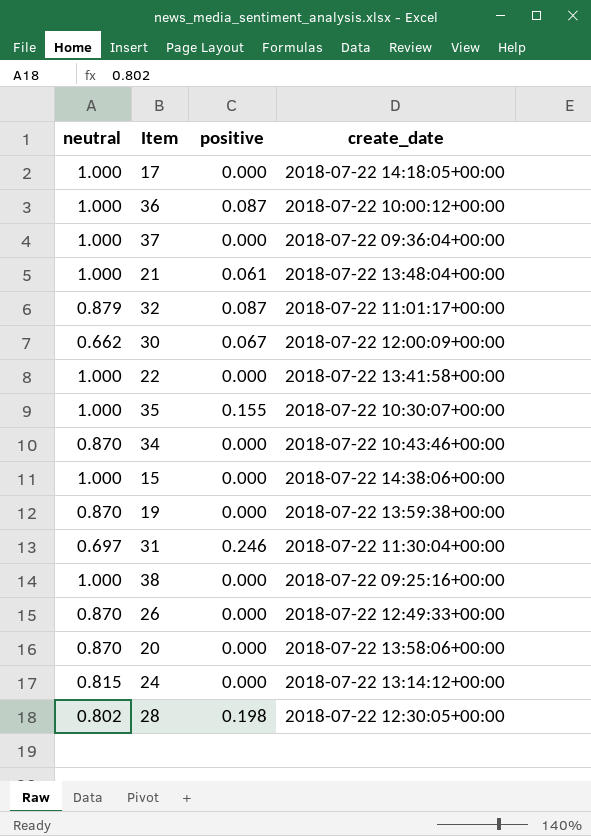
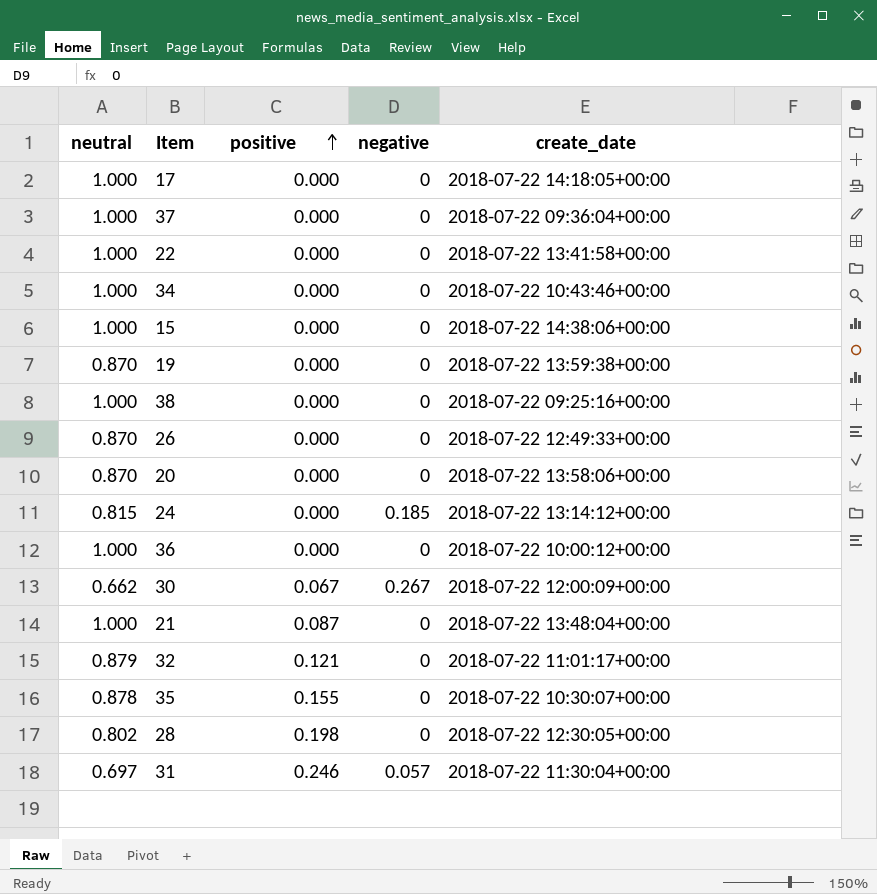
row order: none -> positive ascending
column negative | position: none -> 4
34 | neutral: 0.870 -> 1.000
36 | positive: 0.087 -> 0.000
21 | positive: 0.061 -> 0.087
32 | positive: 0.087 -> 0.121
35 | neutral: 1.000 -> 0.878

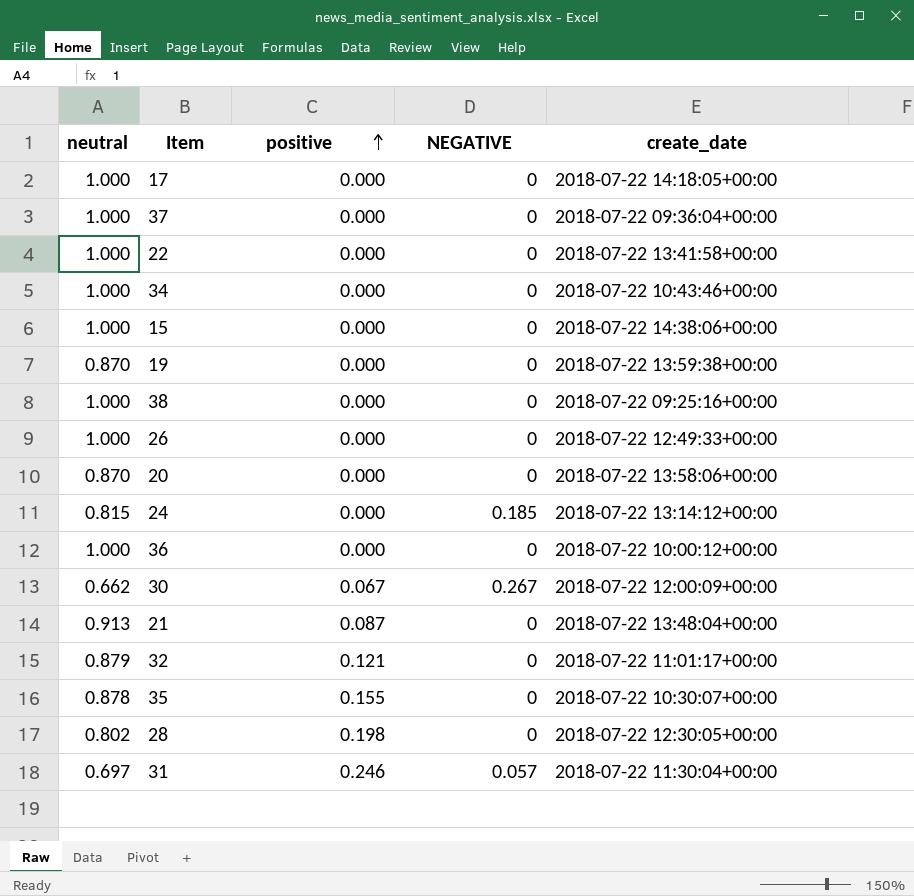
column name: negative -> NEGATIVE
26 | neutral: 0.870 -> 1.000
21 | neutral: 1.000 -> 0.913

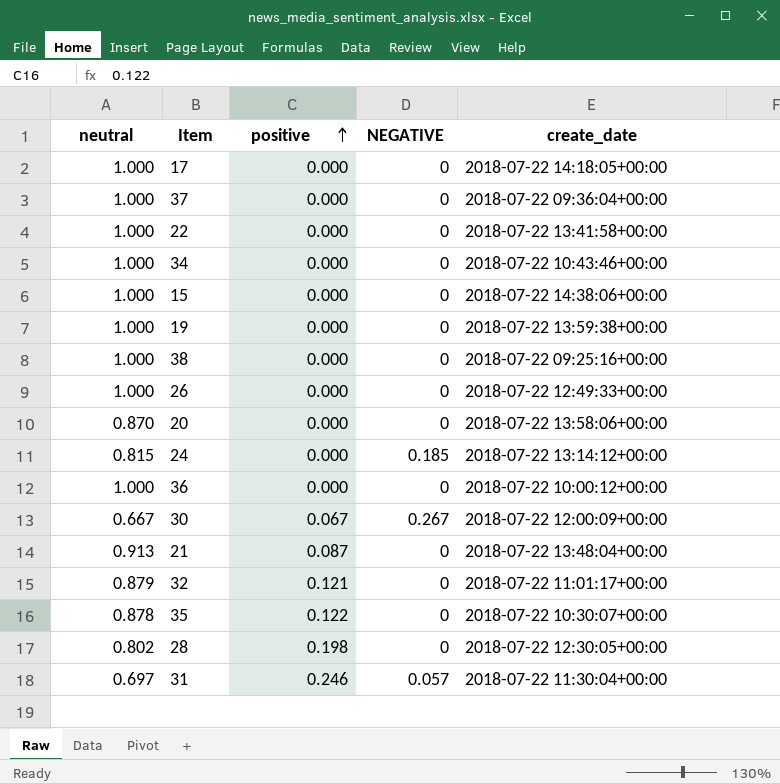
19 | neutral: 0.870 -> 1.000
30 | neutral: 0.662 -> 0.667
35 | positive: 0.155 -> 0.122

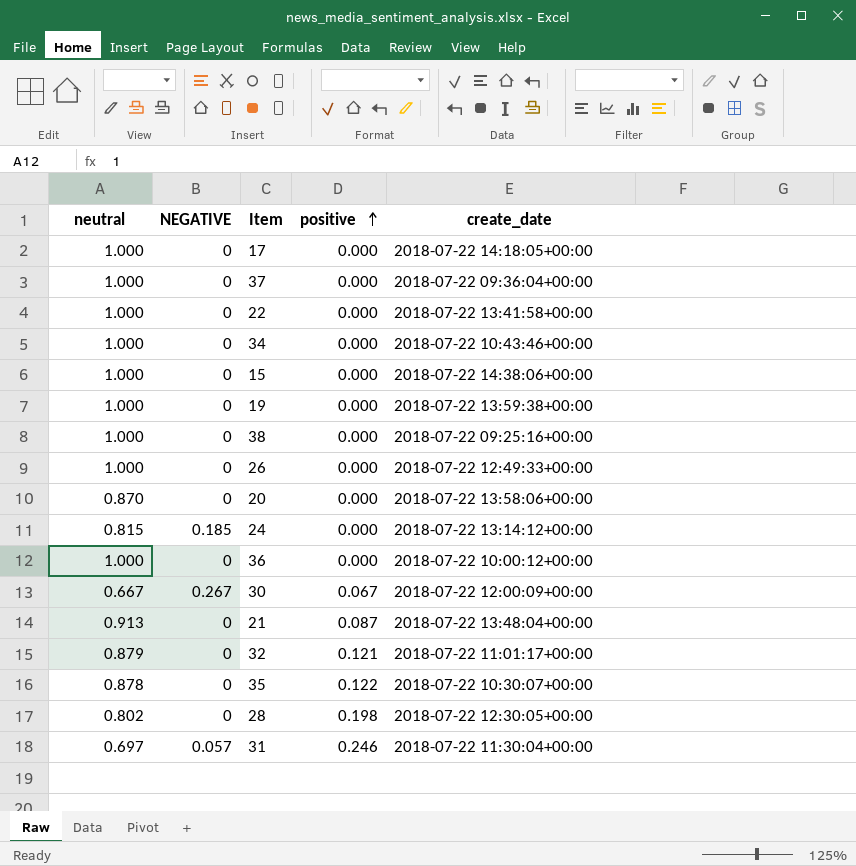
column NEGATIVE | position: 4 -> 2

